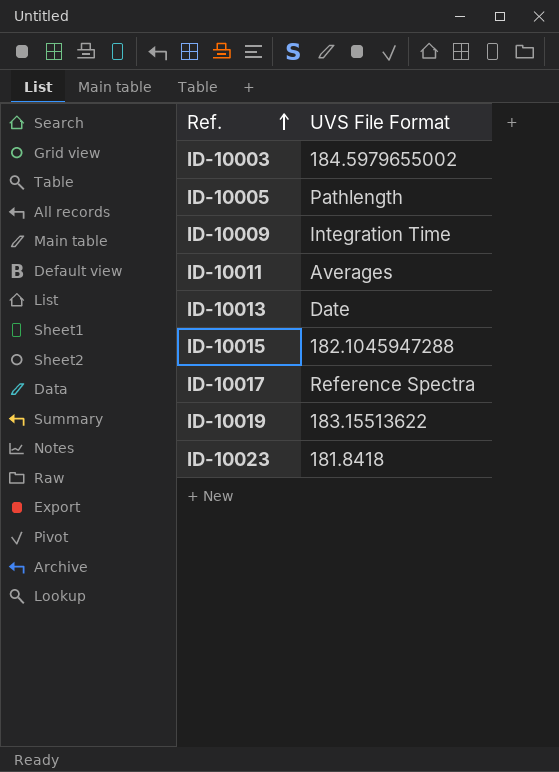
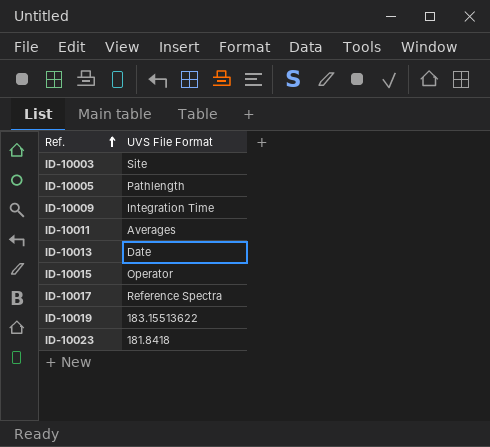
ID-10003 | UVS File Format: 184.5979655002 -> Site
ID-10015 | UVS File Format: 182.1045947288 -> Operator

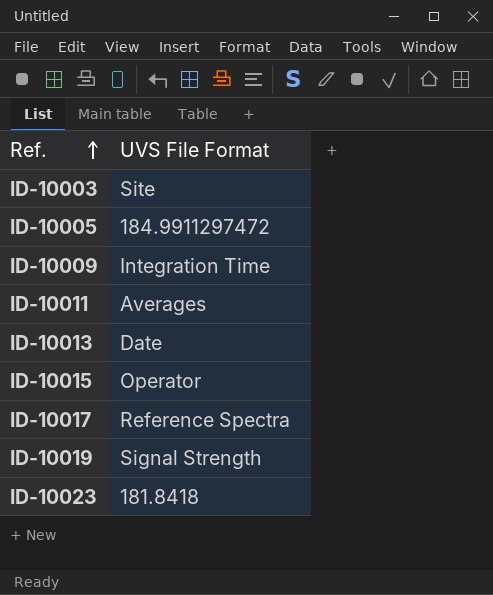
ID-10005 | UVS File Format: Pathlength -> 184.9911297472
ID-10019 | UVS File Format: 183.15513622 -> Signal Strength

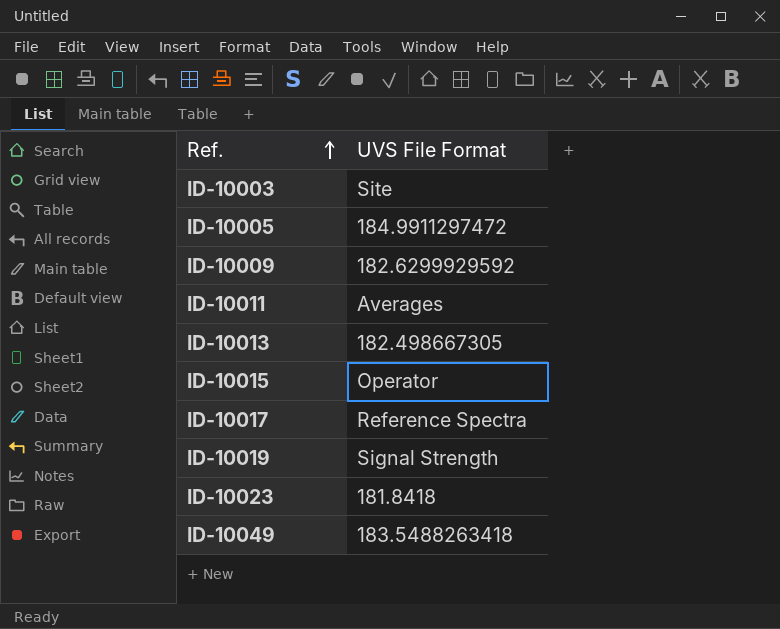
ID-10009 | UVS File Format: Integration Time -> 182.6299929592
ID-10013 | UVS File Format: Date -> 182.498667305
row ID-10049: none -> 183.5488263418

